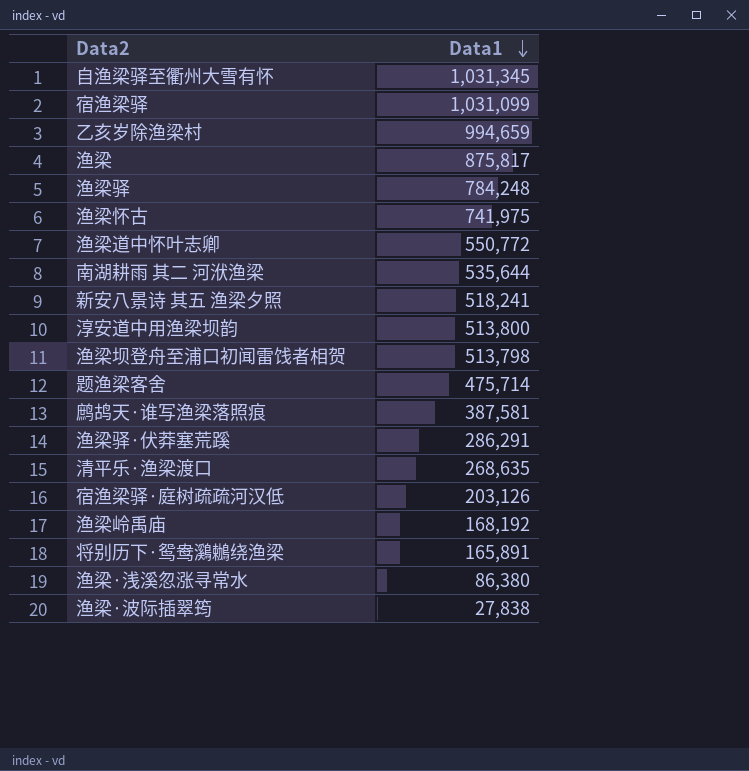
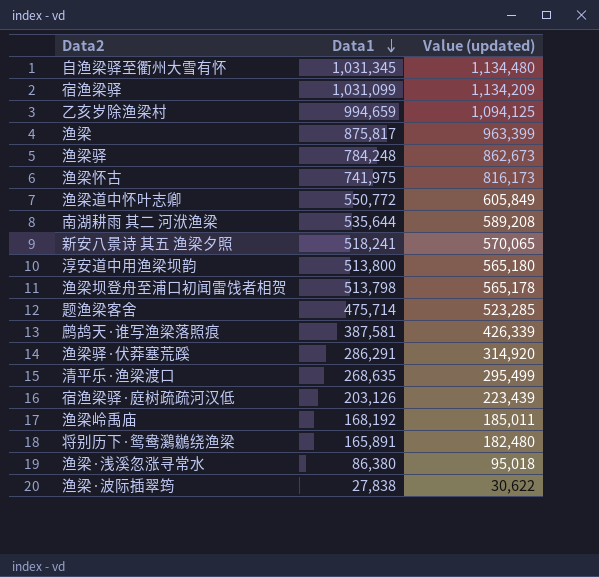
column Value (updated) | formula: none -> [Data1] * 1.1

